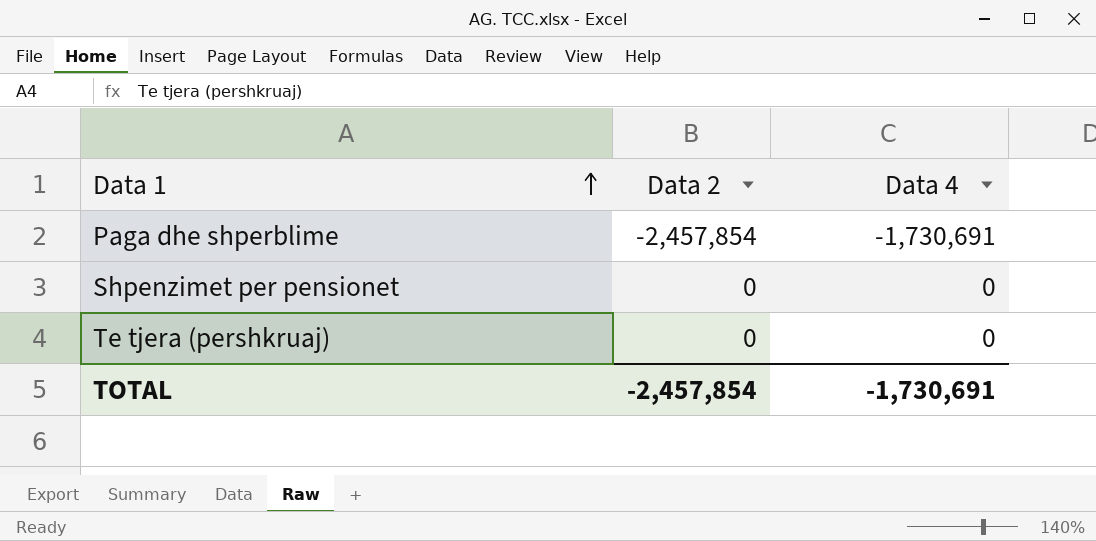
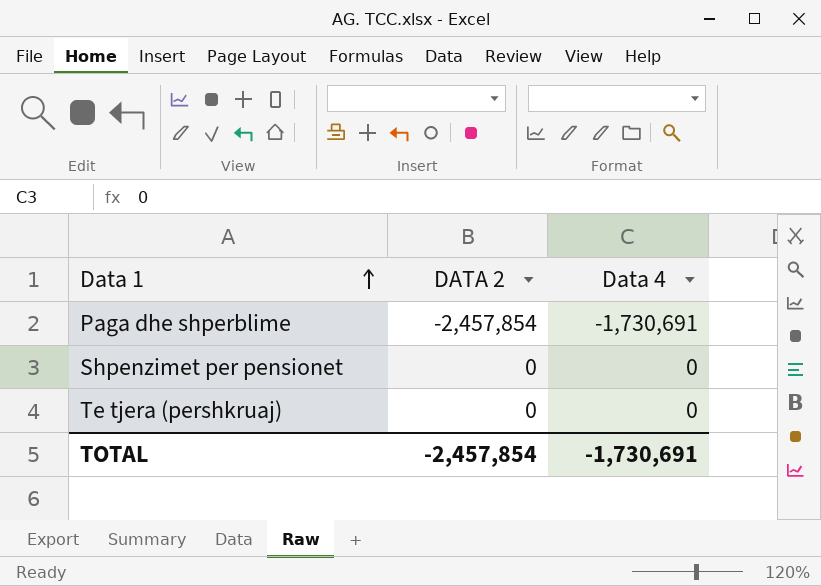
column name: Data 2 -> DATA 2

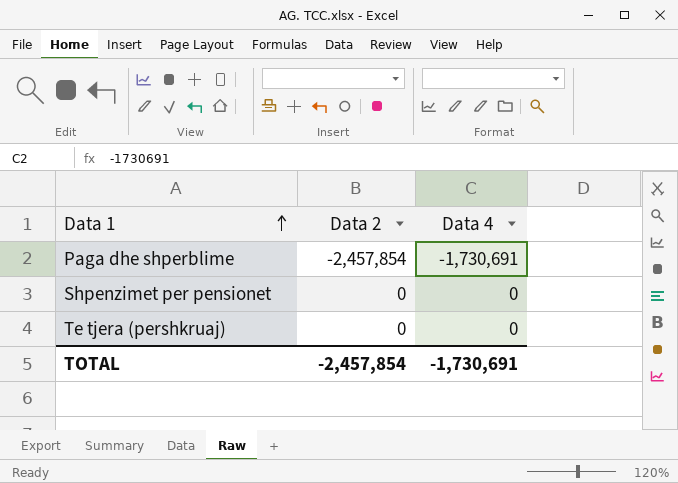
column name: DATA 2 -> Data 2

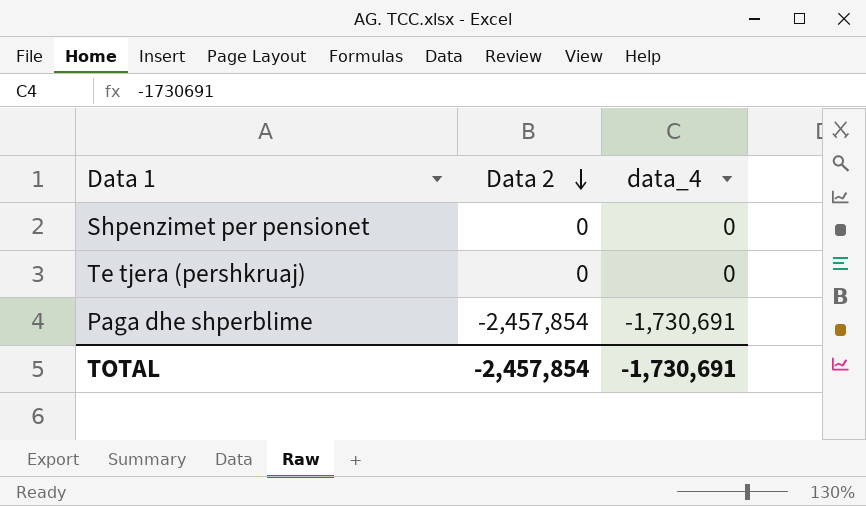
row order: Data 1 ascending -> Data 2 descending
column name: Data 4 -> data_4

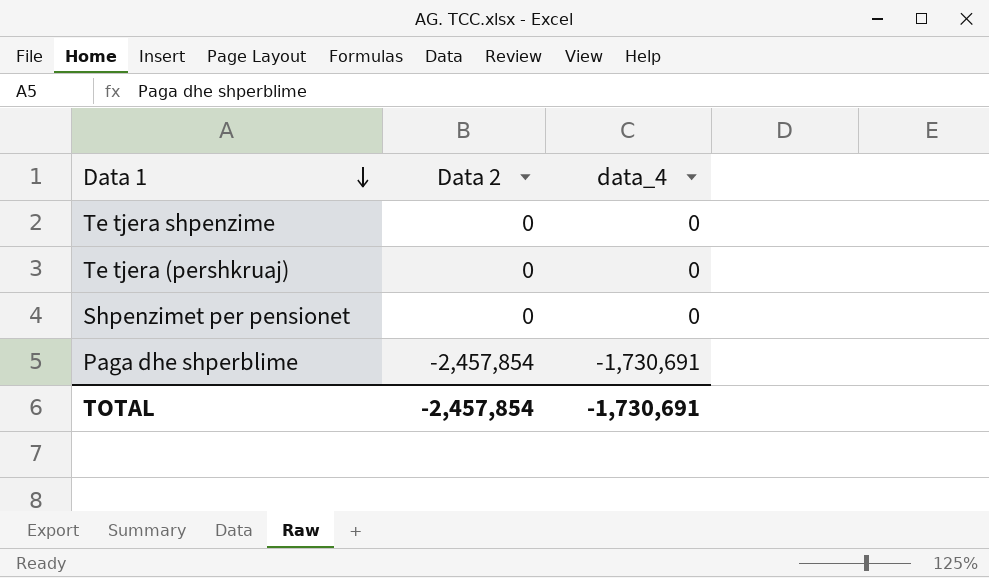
row order: Data 2 descending -> Data 1 descending
row Te tjera shpenzime: none -> 0 | 0

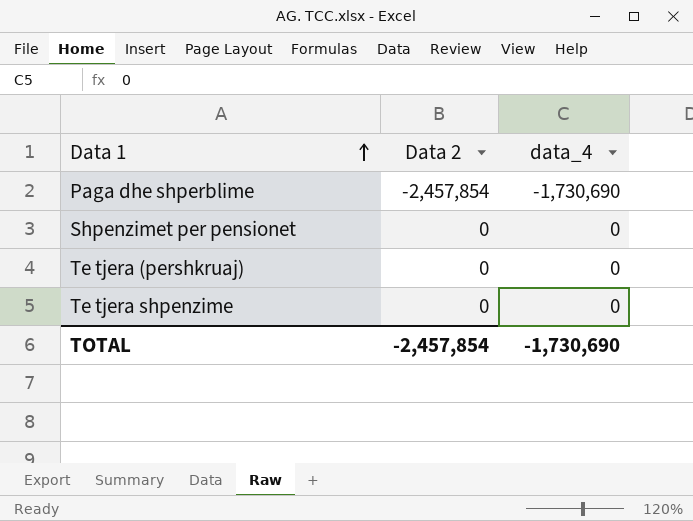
row order: Data 1 descending -> Data 1 ascending
Paga dhe shperblime | data_4: -1,730,691 -> -1,730,690
TOTAL | data_4: -1,730,691 -> -1,730,690

